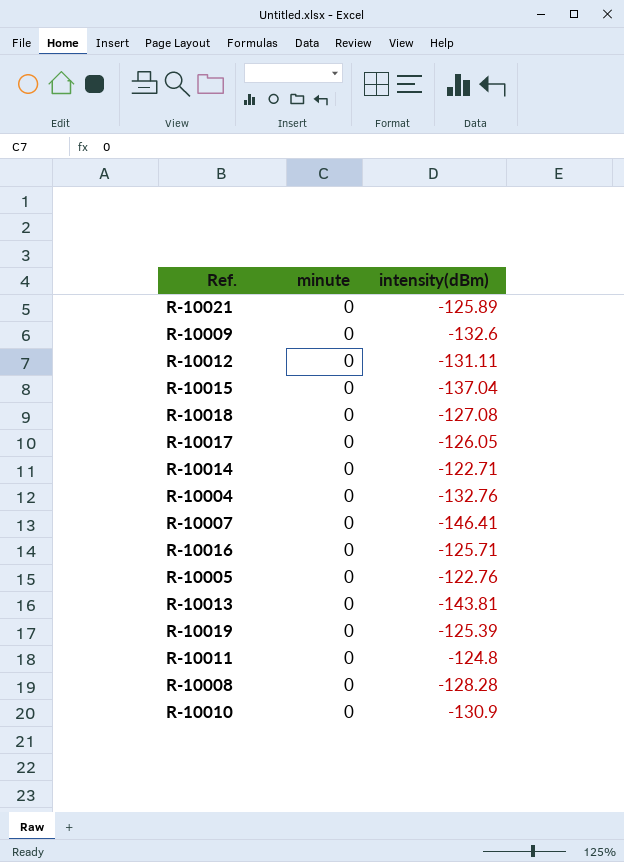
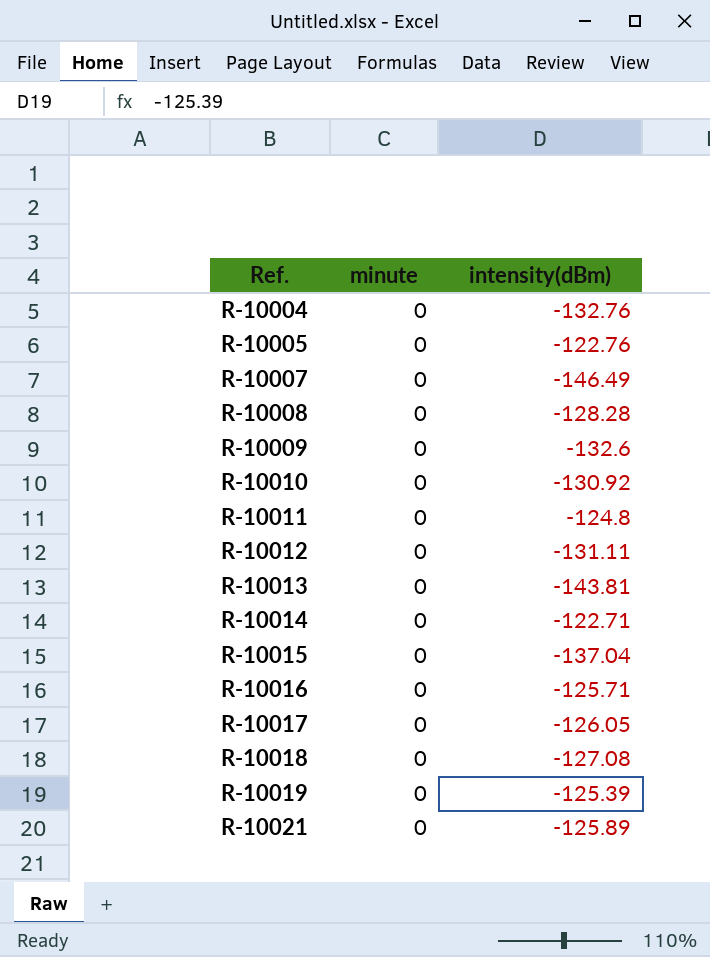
row order: none -> Ref. ascending
R-10007 | intensity(dBm): -146.41 -> -146.49
R-10010 | intensity(dBm): -130.9 -> -130.92

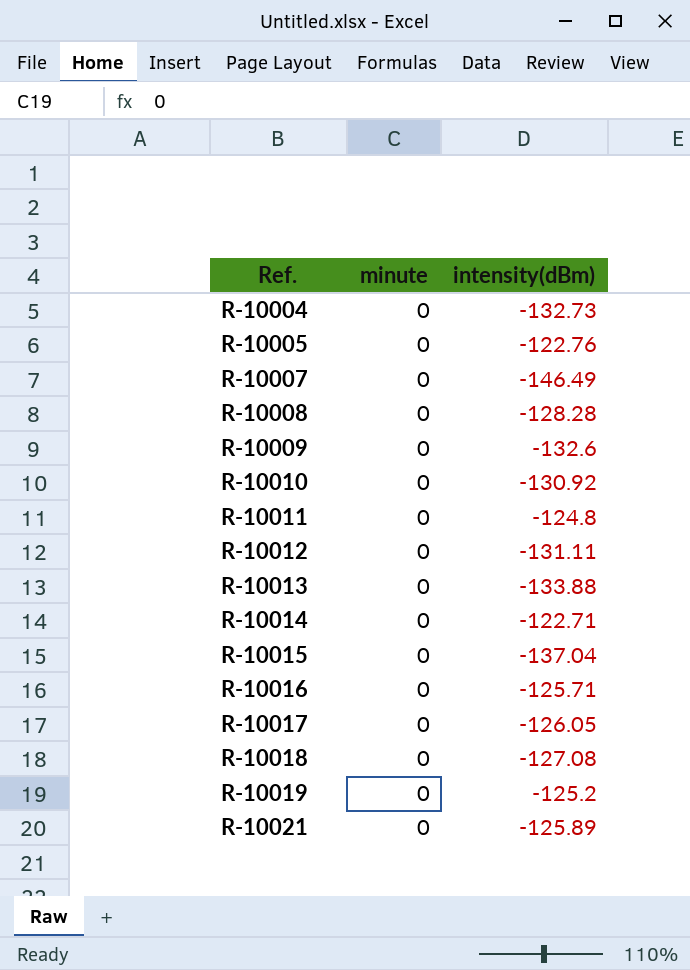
R-10004 | intensity(dBm): -132.76 -> -132.73
R-10013 | intensity(dBm): -143.81 -> -133.88
R-10019 | intensity(dBm): -125.39 -> -125.2

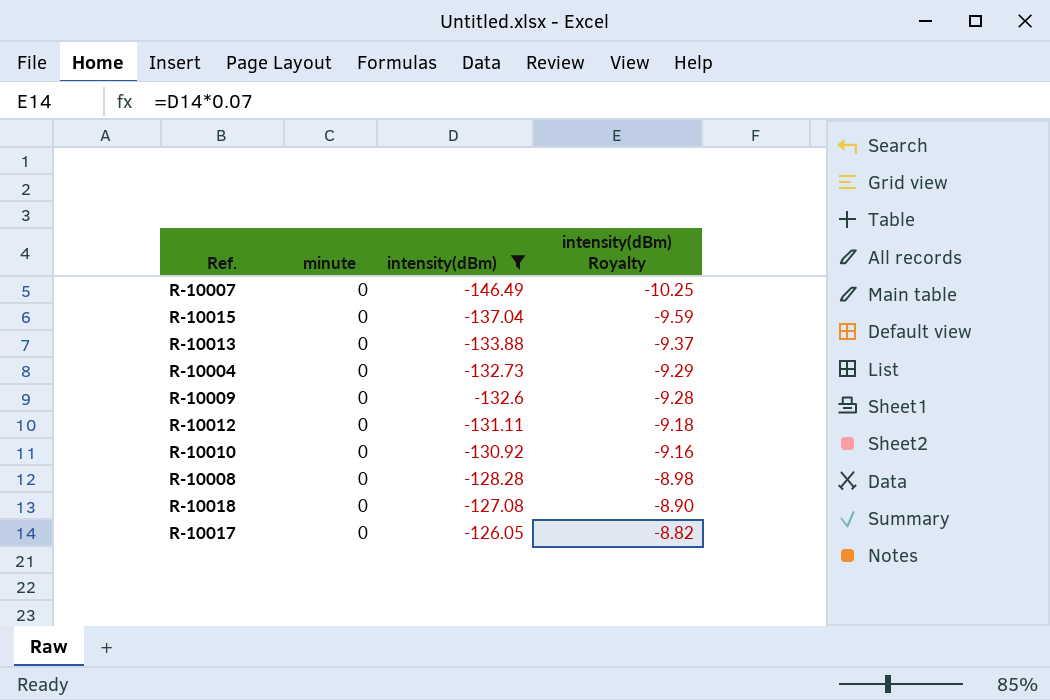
filter: none -> intensity(dBm) <= -126.05
row order: Ref. ascending -> intensity(dBm) ascending
column intensity(dBm) Royalty | formula: none -> [intensity(dBm)] * 0.07

